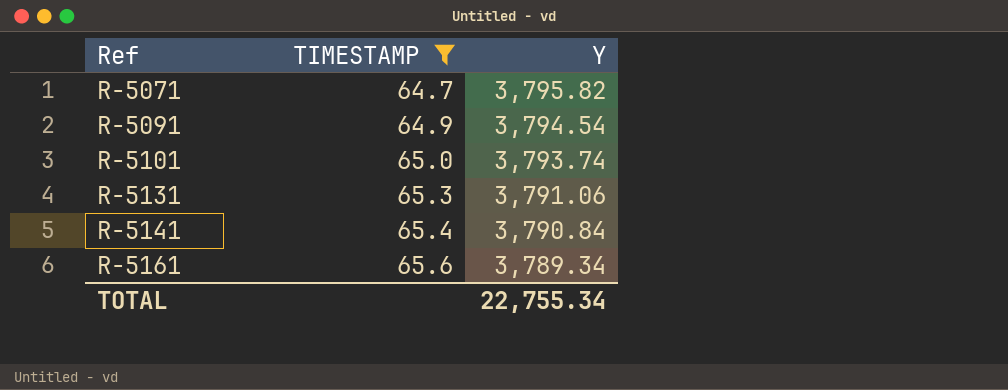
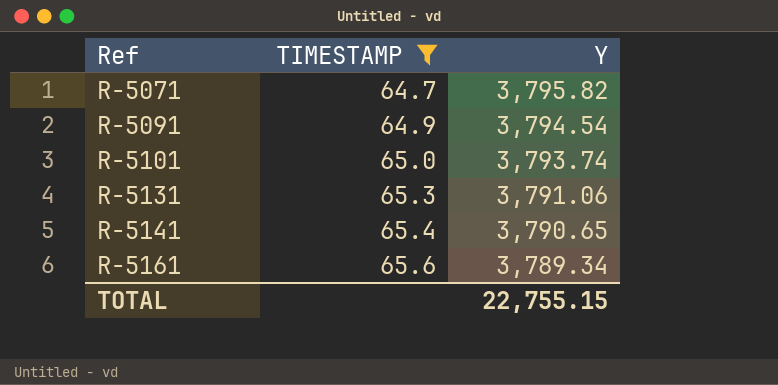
R-5141 | Y: 3,790.84 -> 3,790.65
TOTAL | Y: 22,755.34 -> 22,755.15

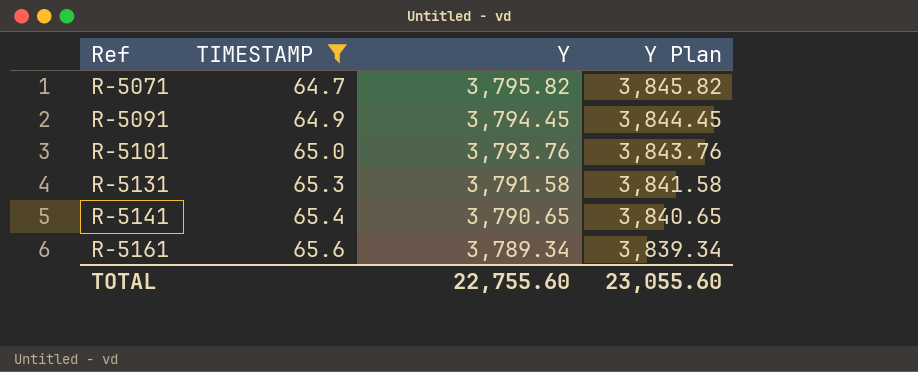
column Y Plan | formula: none -> [Y] + 50
R-5091 | Y: 3,794.54 -> 3,794.45
R-5101 | Y: 3,793.74 -> 3,793.76
R-5131 | Y: 3,791.06 -> 3,791.58
TOTAL | Y: 22,755.15 -> 22,755.60

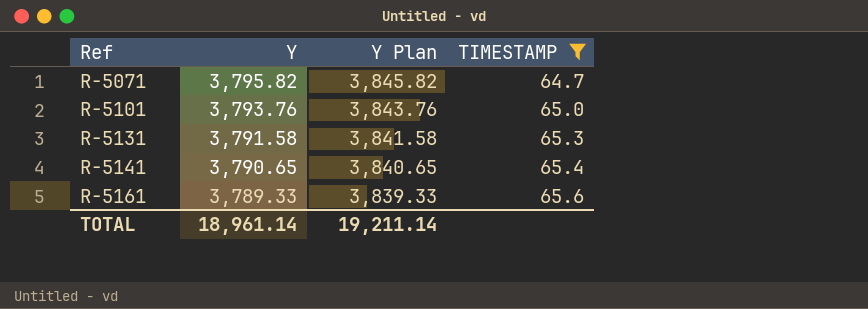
column TIMESTAMP | position: 2 -> 4
row R-5091: 64.9 | 3,794.45 | 3,844.45 -> none
R-5161 | Y: 3,789.34 -> 3,789.33
R-5161 | Y Plan: 3,839.34 -> 3,839.33
TOTAL | Y: 22,755.60 -> 18,961.14
TOTAL | Y Plan: 23,055.60 -> 19,211.14

